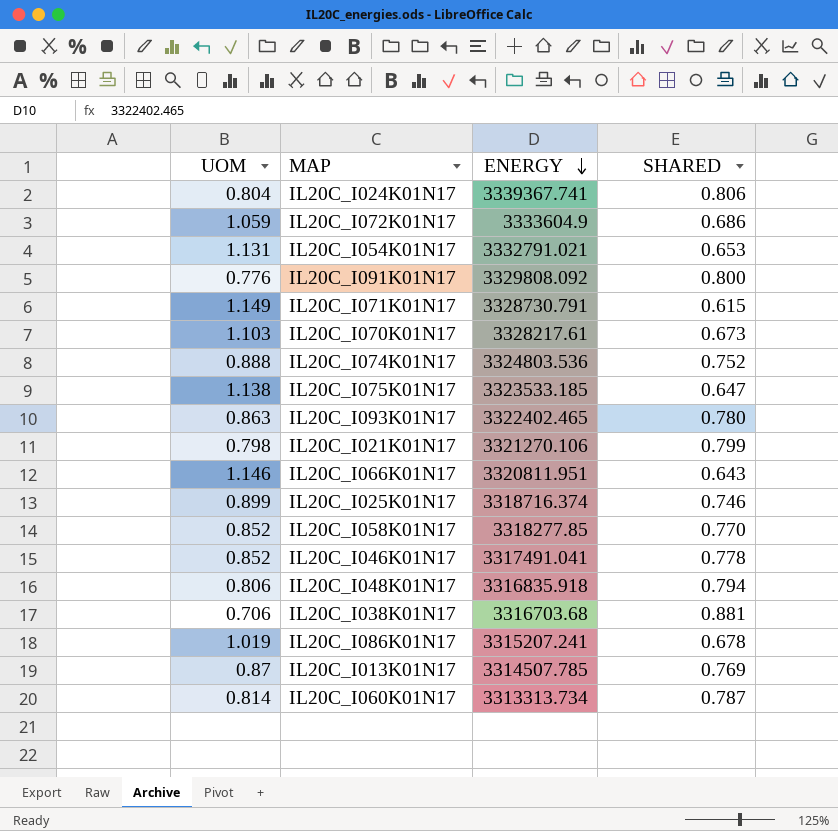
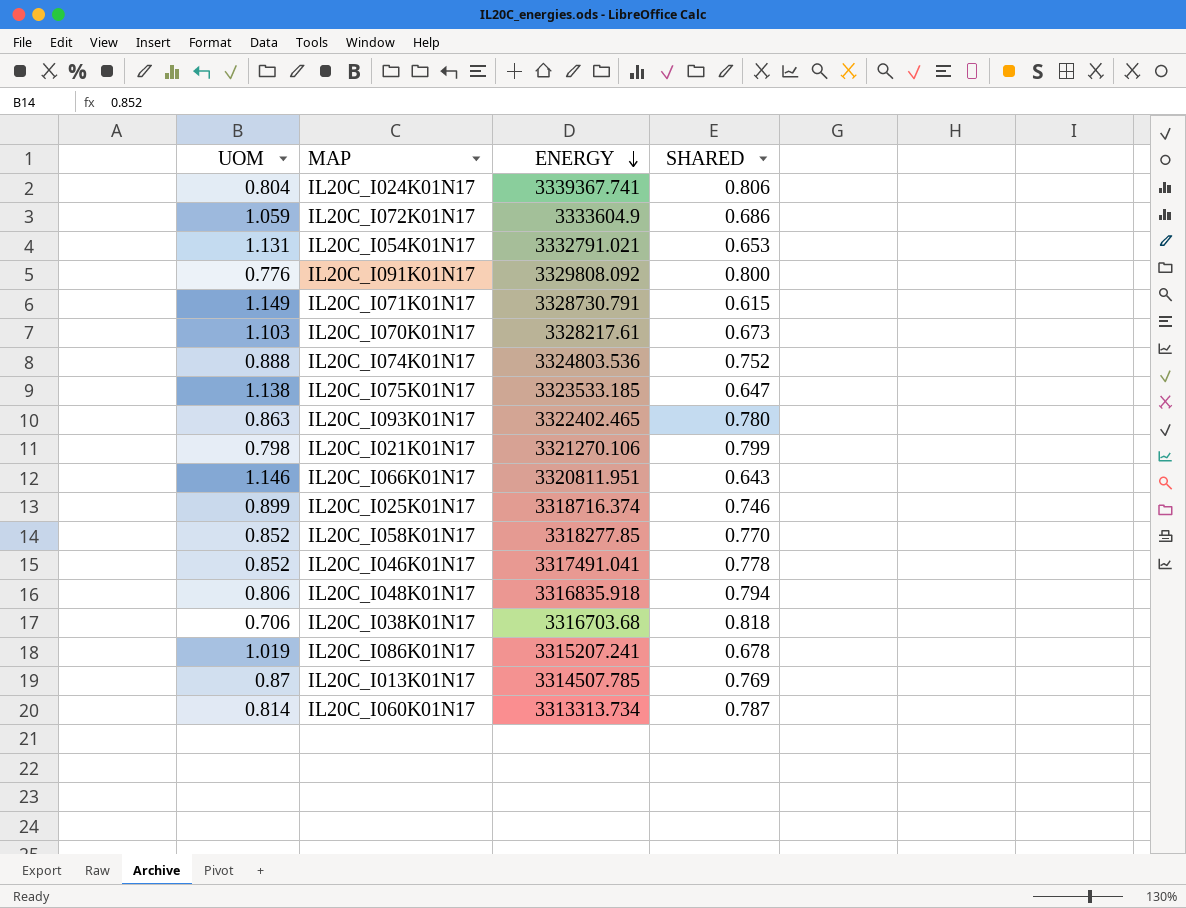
IL20C_I038K01N17 | SHARED: 0.881 -> 0.818

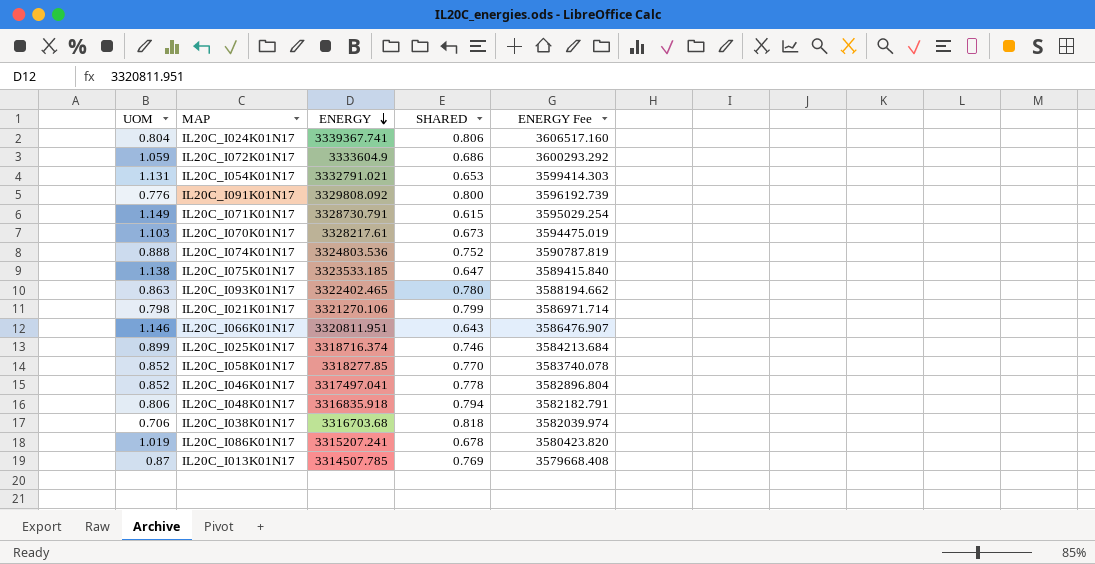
column ENERGY Fee | formula: none -> [ENERGY] * 1.08
row IL20C_I060K01N17: 0.814 | 3313313.734 | 0.787 -> none
IL20C_I046K01N17 | ENERGY: 3317491.041 -> 3317497.041

